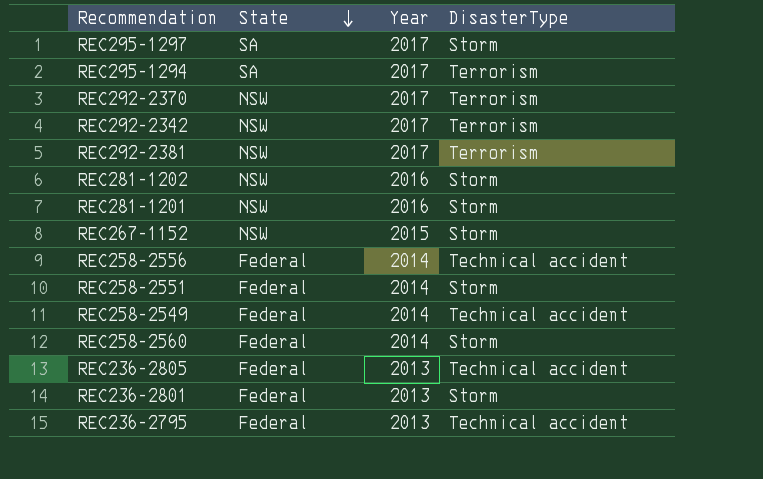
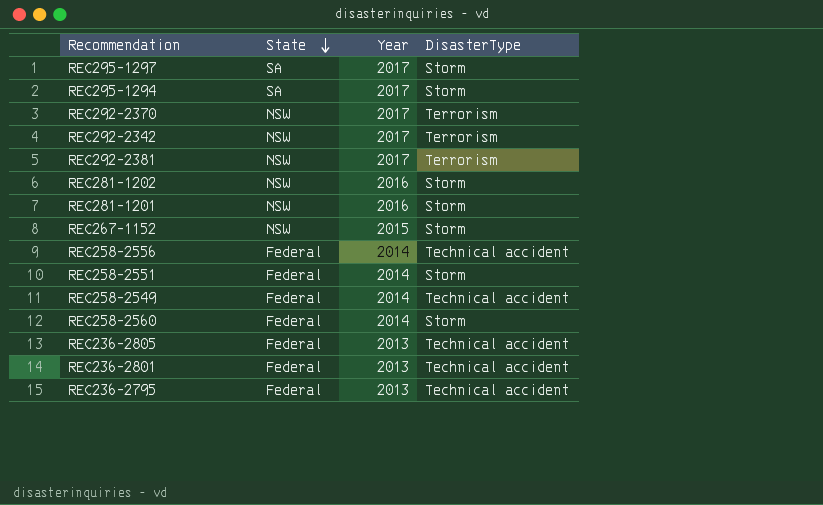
REC295-1294 | DisasterType: Terrorism -> Storm
REC236-2801 | DisasterType: Storm -> Technical accident

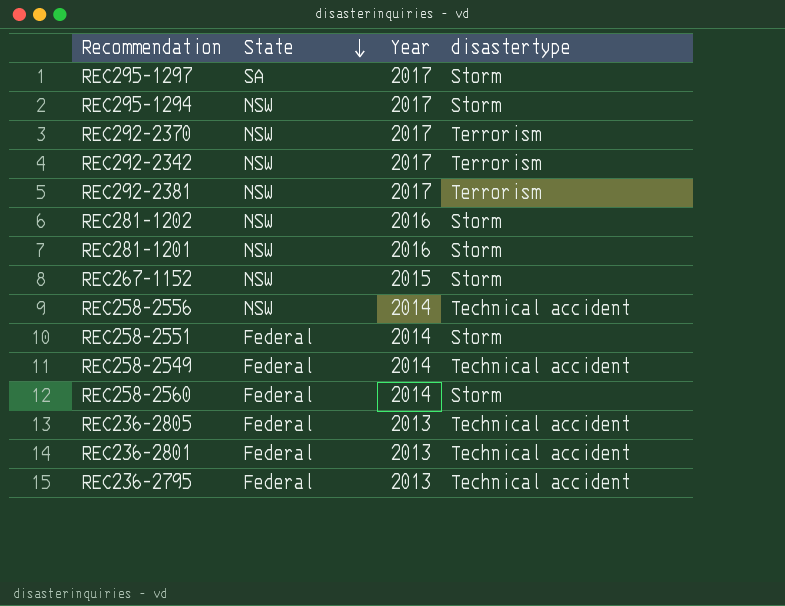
column name: DisasterType -> disastertype
REC295-1294 | State: SA -> NSW
REC258-2556 | State: Federal -> NSW

